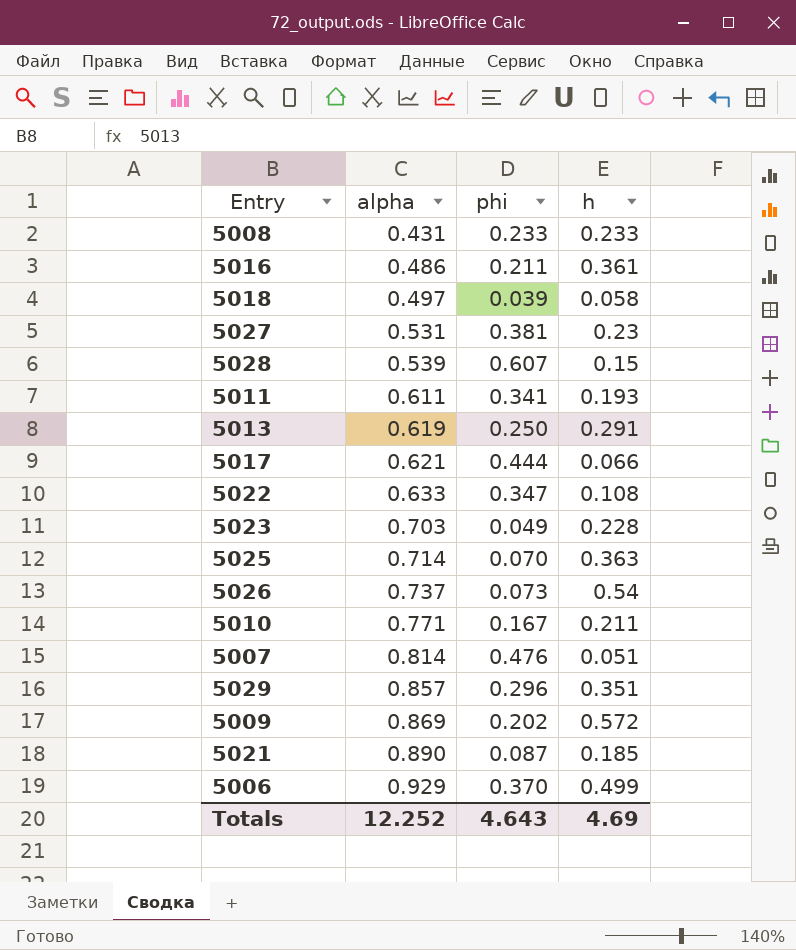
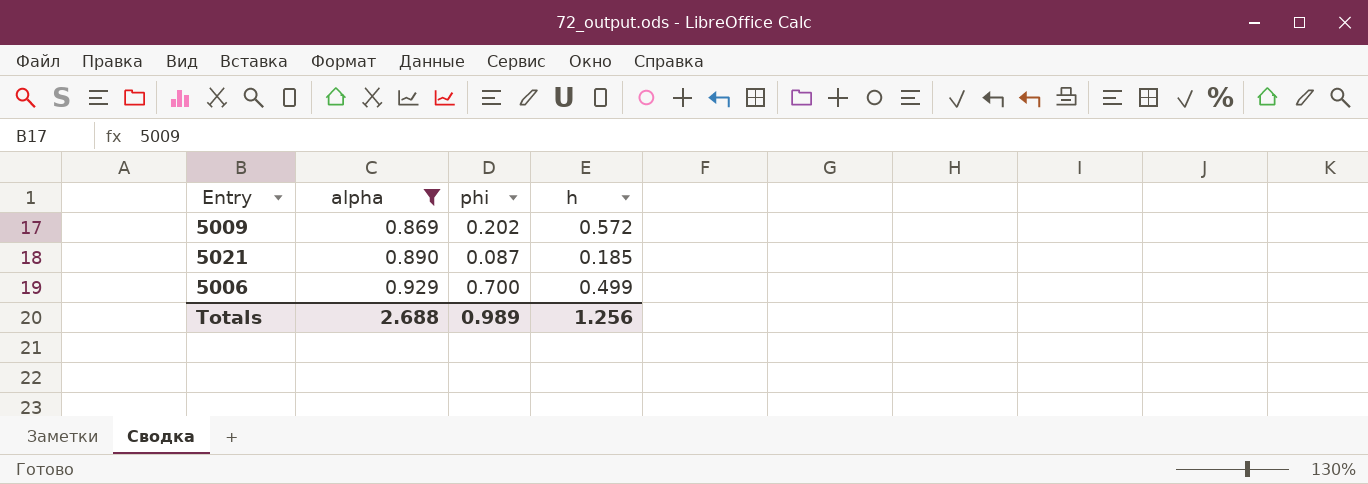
filter: none -> alpha >= 0.869
5006 | phi: 0.370 -> 0.700
Totals | alpha: 12.252 -> 2.688
Totals | phi: 4.643 -> 0.989
Totals | h: 4.69 -> 1.256

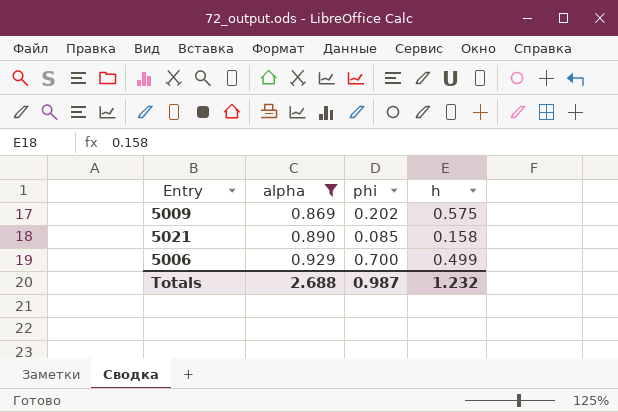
5009 | h: 0.572 -> 0.575
5021 | phi: 0.087 -> 0.085
5021 | h: 0.185 -> 0.158
Totals | phi: 0.989 -> 0.987
Totals | h: 1.256 -> 1.232

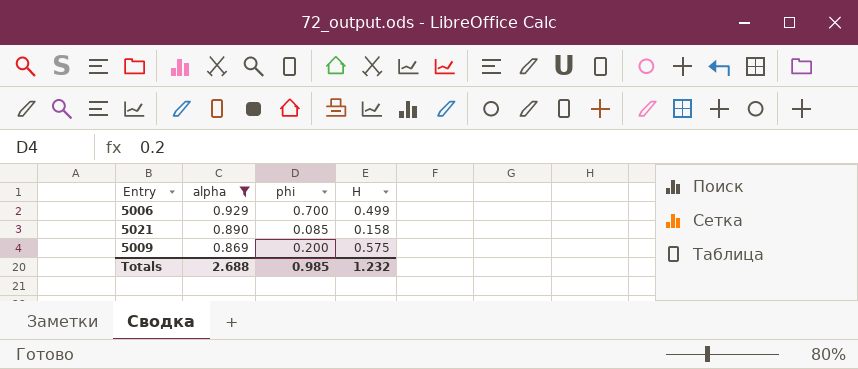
row order: alpha ascending -> alpha descending
column name: h -> H
5009 | phi: 0.202 -> 0.200
Totals | phi: 0.987 -> 0.985

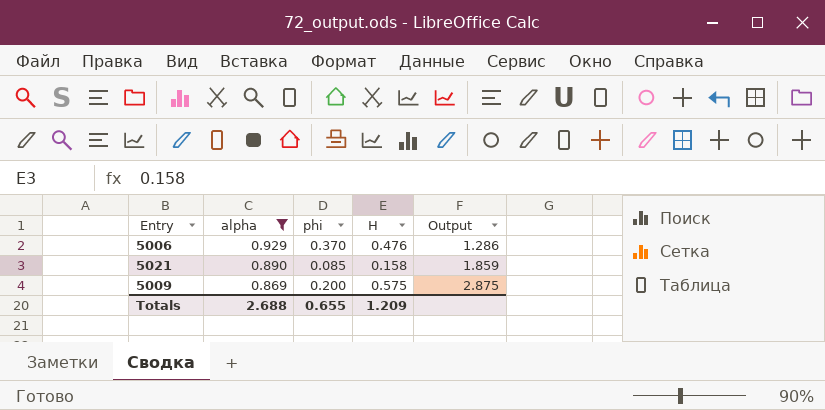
column Output | formula: none -> [H] / [phi]
5006 | phi: 0.700 -> 0.370
5006 | H: 0.499 -> 0.476
Totals | phi: 0.985 -> 0.655
Totals | H: 1.232 -> 1.209

